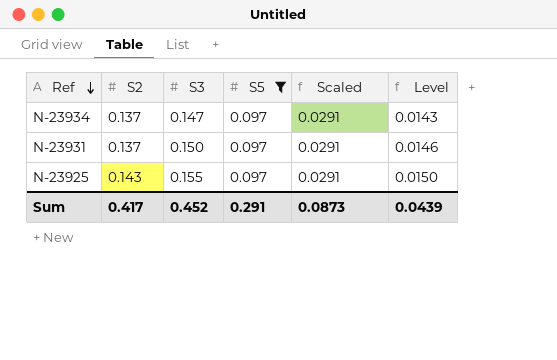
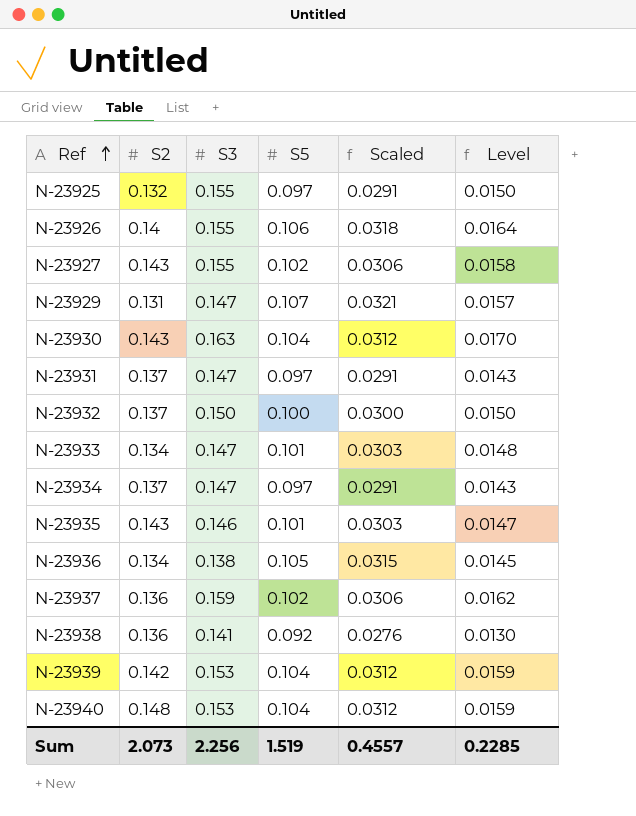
filter: S5 = 0.097 -> none
row order: Ref descending -> Ref ascending
N-23925 | S2: 0.143 -> 0.132
N-23931 | S3: 0.150 -> 0.147
N-23931 | Level: 0.0146 -> 0.0143
Sum | S2: 0.417 -> 2.073
Sum | S3: 0.452 -> 2.256
Sum | S5: 0.291 -> 1.519
Sum | Scaled: 0.0873 -> 0.4557
Sum | Level: 0.0439 -> 0.2285

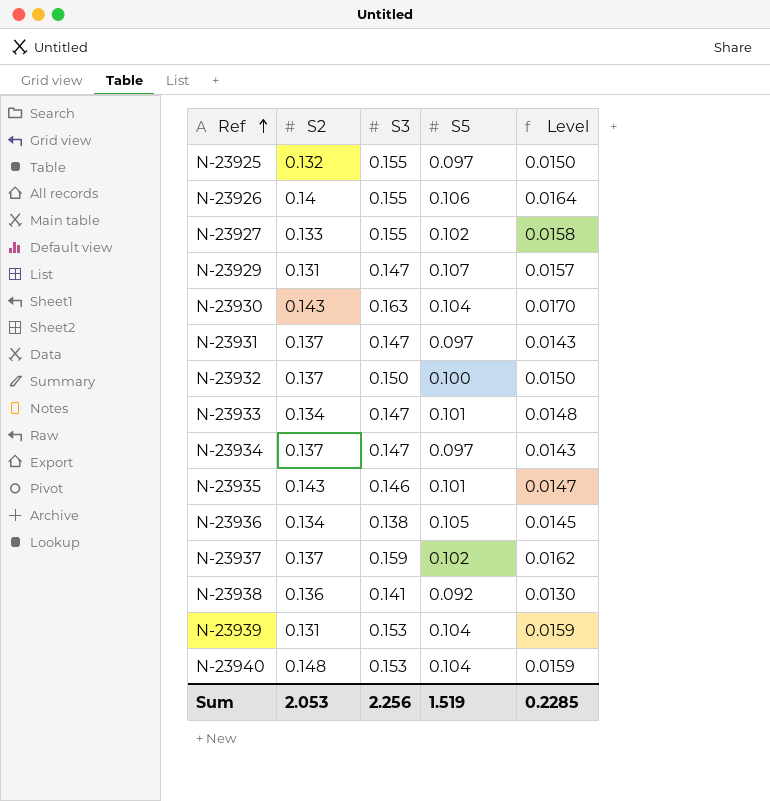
column Scaled | formula: [S5] * 0.3 -> none
N-23927 | S2: 0.143 -> 0.133
N-23937 | S2: 0.136 -> 0.137
N-23939 | S2: 0.142 -> 0.131
Sum | S2: 2.073 -> 2.053

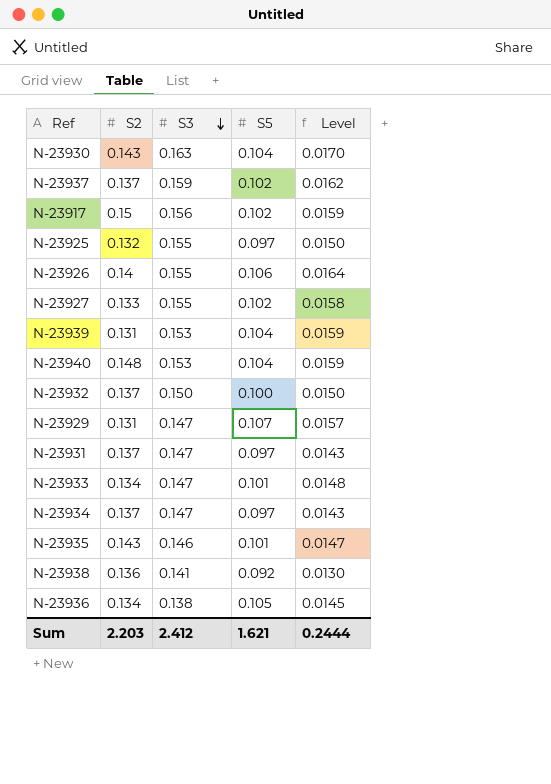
row order: Ref ascending -> S3 descending
row N-23917: none -> 0.15 | 0.156 | 0.102 | 0.0159
Sum | S2: 2.053 -> 2.203
Sum | S3: 2.256 -> 2.412
Sum | S5: 1.519 -> 1.621
Sum | Level: 0.2285 -> 0.2444

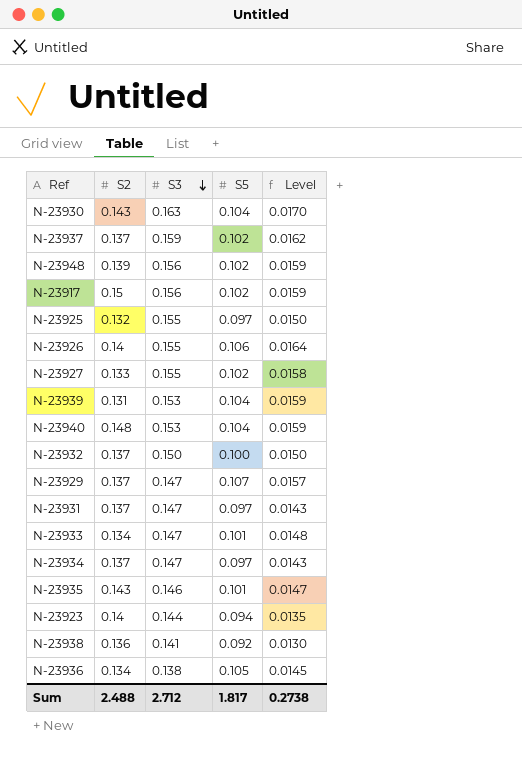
row N-23948: none -> 0.139 | 0.156 | 0.102 | 0.0159
N-23929 | S2: 0.131 -> 0.137
row N-23923: none -> 0.14 | 0.144 | 0.094 | 0.0135
Sum | S2: 2.203 -> 2.488
Sum | S3: 2.412 -> 2.712
Sum | S5: 1.621 -> 1.817
Sum | Level: 0.2444 -> 0.2738

